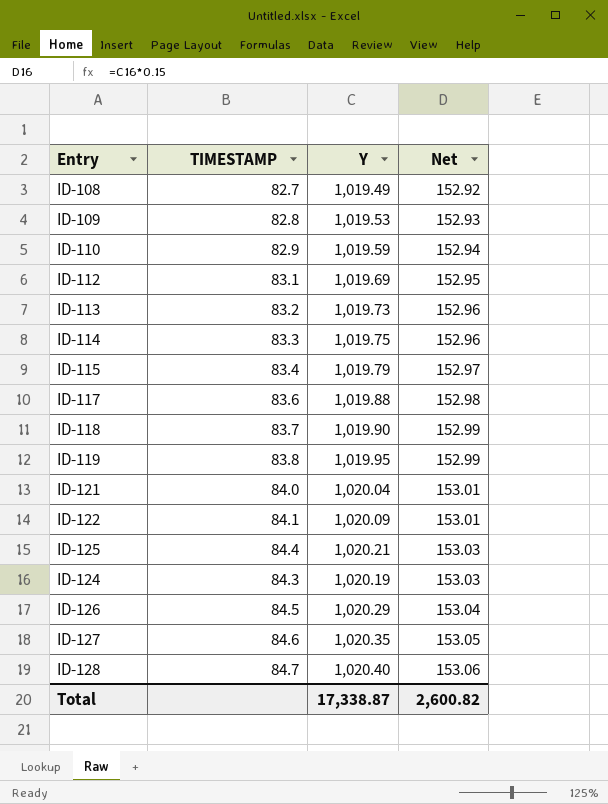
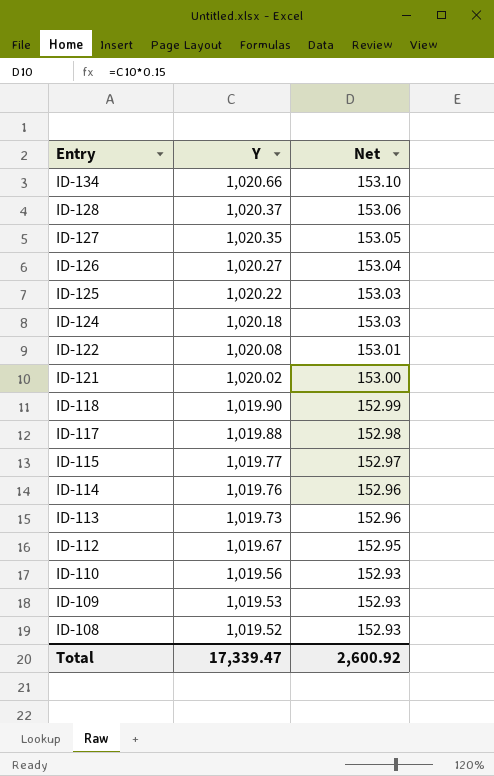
row order: Net ascending -> Entry descending
column TIMESTAMP | position: 2 -> none
row ID-119: 83.8 | 1,019.95 | 152.99 -> none
row ID-134: none -> 1,020.66 | 153.10
ID-128 | Y: 1,020.40 -> 1,020.37
ID-126 | Y: 1,020.29 -> 1,020.27
ID-125 | Y: 1,020.21 -> 1,020.22
ID-124 | Y: 1,020.19 -> 1,020.18
ID-122 | Y: 1,020.09 -> 1,020.08
ID-121 | Y: 1,020.04 -> 1,020.02
ID-121 | Net: 153.01 -> 153.00
ID-115 | Y: 1,019.79 -> 1,019.77
ID-114 | Y: 1,019.75 -> 1,019.76
ID-112 | Y: 1,019.69 -> 1,019.67
ID-110 | Y: 1,019.59 -> 1,019.56
ID-110 | Net: 152.94 -> 152.93
ID-108 | Y: 1,019.49 -> 1,019.52
ID-108 | Net: 152.92 -> 152.93
Total | Y: 17,338.87 -> 17,339.47
Total | Net: 2,600.82 -> 2,600.92

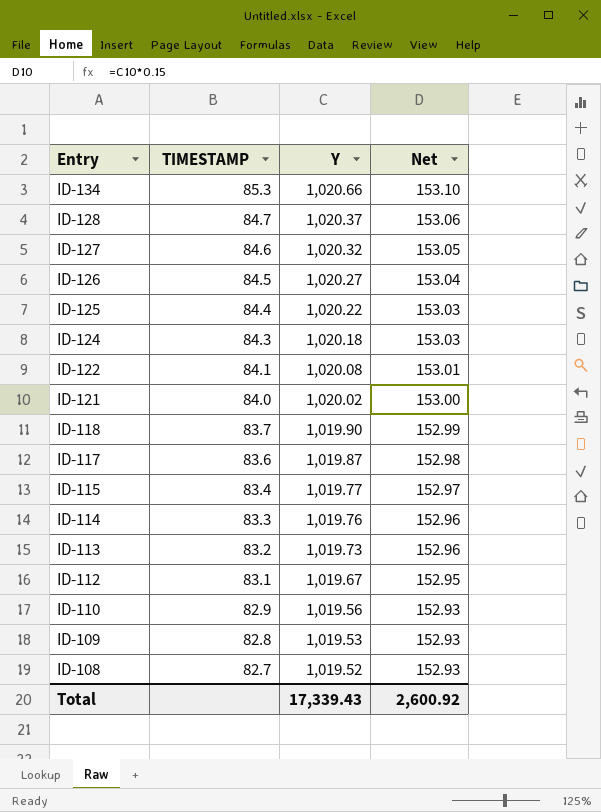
column TIMESTAMP | position: none -> 2
ID-127 | Y: 1,020.35 -> 1,020.32
ID-117 | Y: 1,019.88 -> 1,019.87
Total | Y: 17,339.47 -> 17,339.43

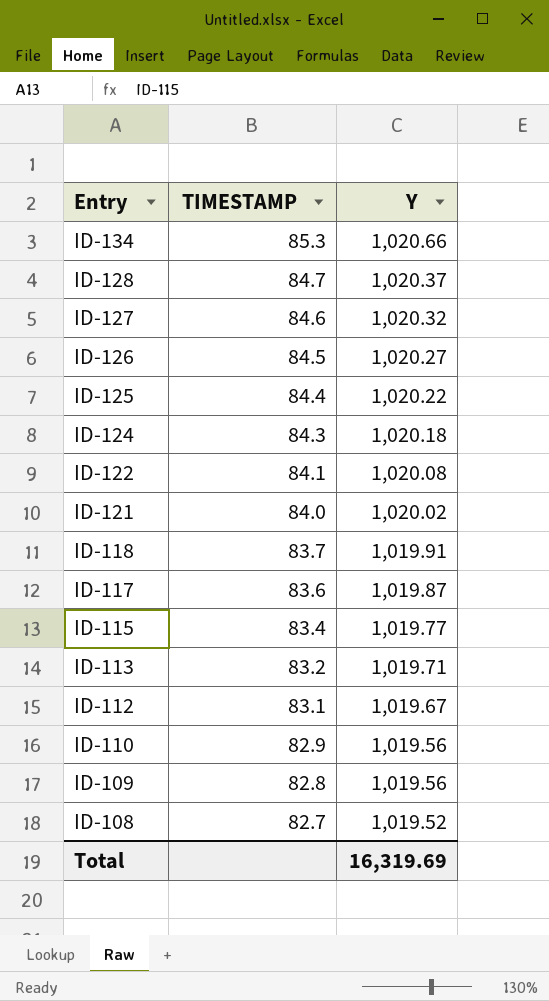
column Net | formula: [Y] * 0.15 -> none
row ID-114: 83.3 | 1,019.76 | 152.96 -> none
ID-118 | Y: 1,019.90 -> 1,019.91
ID-113 | Y: 1,019.73 -> 1,019.71
ID-109 | Y: 1,019.53 -> 1,019.56
Total | Y: 17,339.43 -> 16,319.69

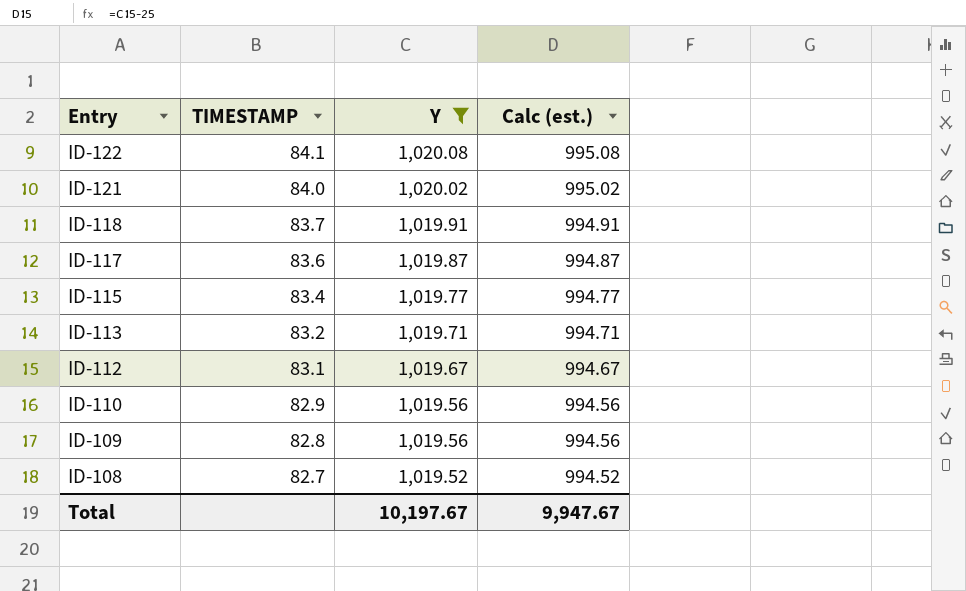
filter: none -> Y <= 1,020.08
column Calc (est.) | formula: none -> [Y] - 25
Total | Y: 16,319.69 -> 10,197.67

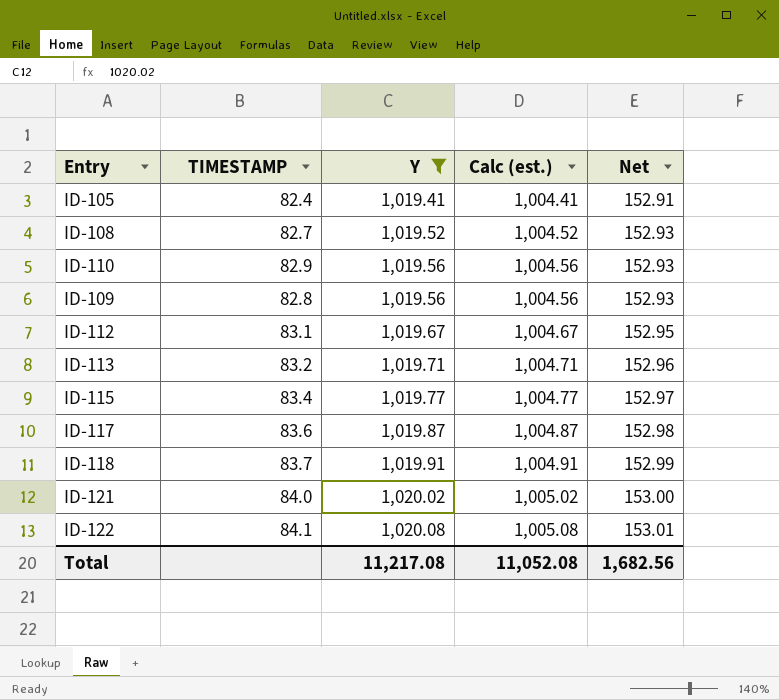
row order: Entry descending -> Y ascending
column Calc (est.) | formula: [Y] - 25 -> [Y] - 15
column Net | formula: none -> [Y] * 0.15
row ID-105: none -> 82.4 | 1,019.41 | 1,004.41 | 152.91
Total | Y: 10,197.67 -> 11,217.08
Total | Calc (est.): 9,947.67 -> 11,052.08

